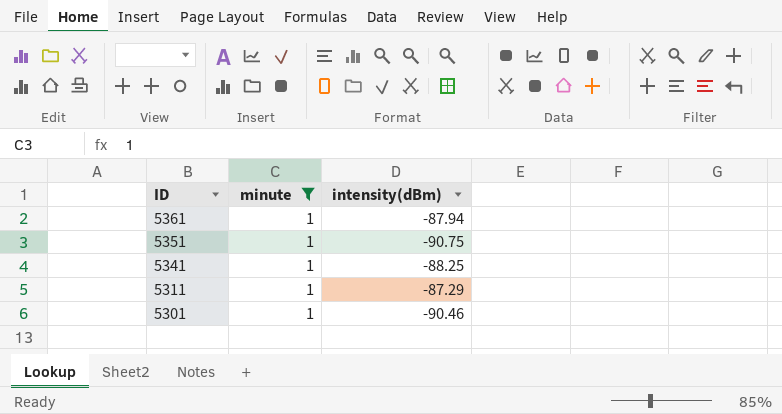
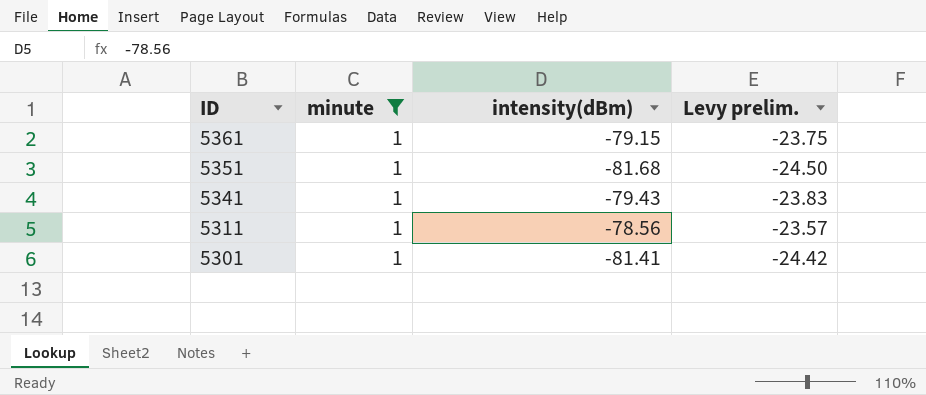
column Levy prelim. | formula: none -> [intensity(dBm)] * 0.3
5361 | intensity(dBm): -87.94 -> -79.15
5351 | intensity(dBm): -90.75 -> -81.68
5341 | intensity(dBm): -88.25 -> -79.43
5311 | intensity(dBm): -87.29 -> -78.56
5301 | intensity(dBm): -90.46 -> -81.41

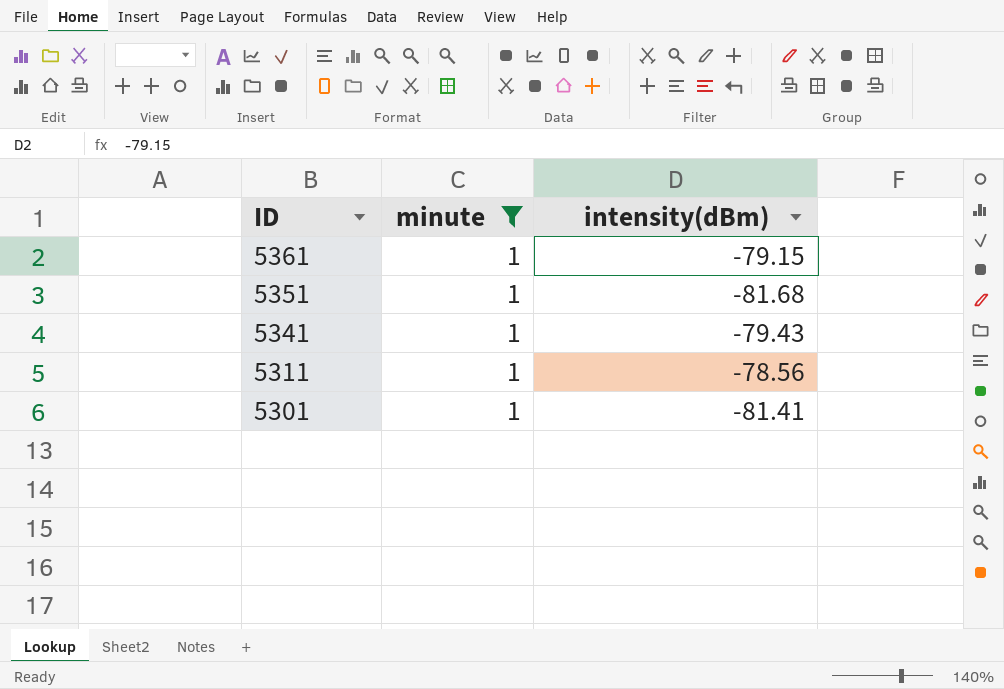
column Levy prelim. | formula: [intensity(dBm)] * 0.3 -> none

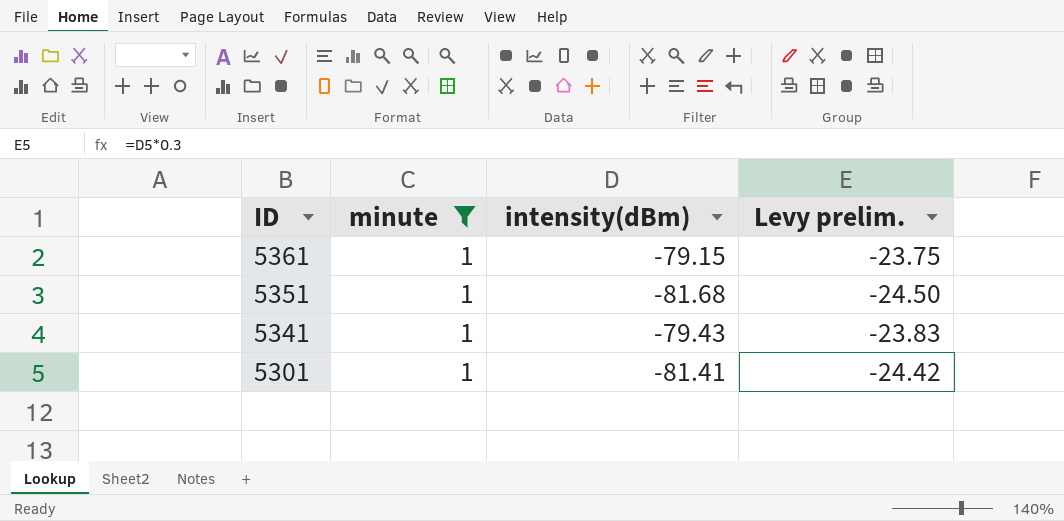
column Levy prelim. | formula: none -> [intensity(dBm)] * 0.3
row 5311: 1 | -78.56 -> none

